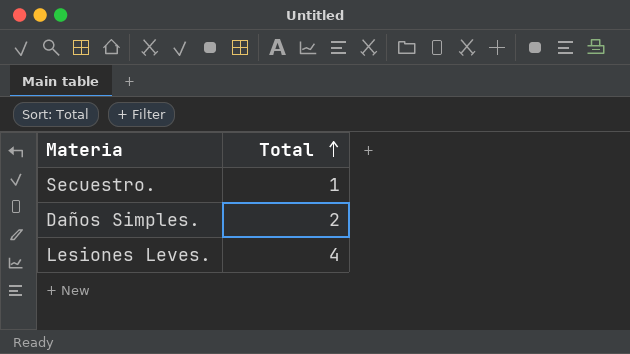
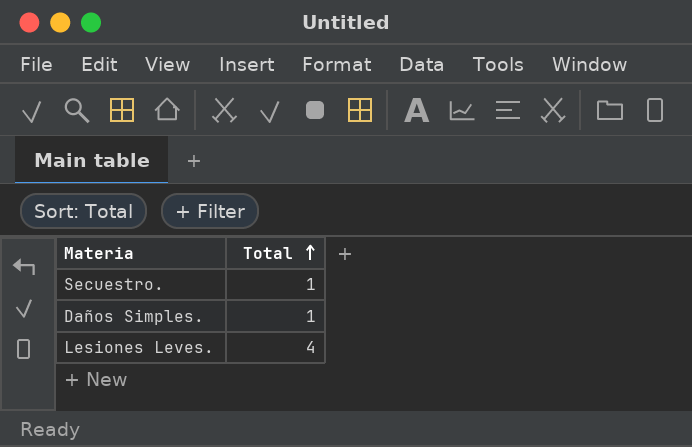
Daños Simples. | Total: 2 -> 1

